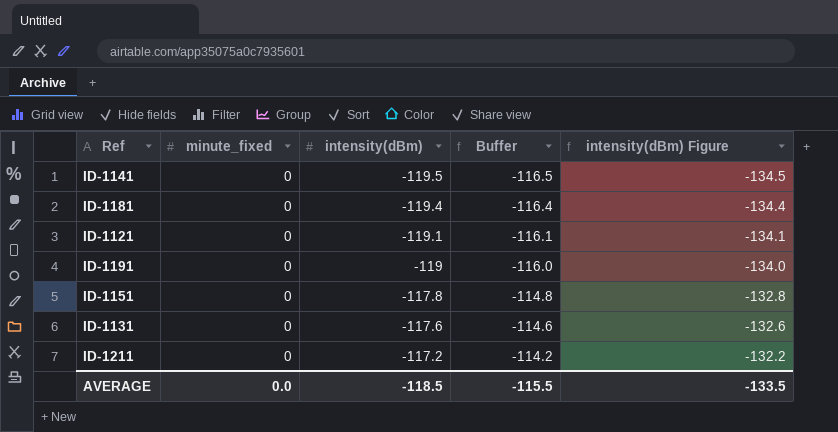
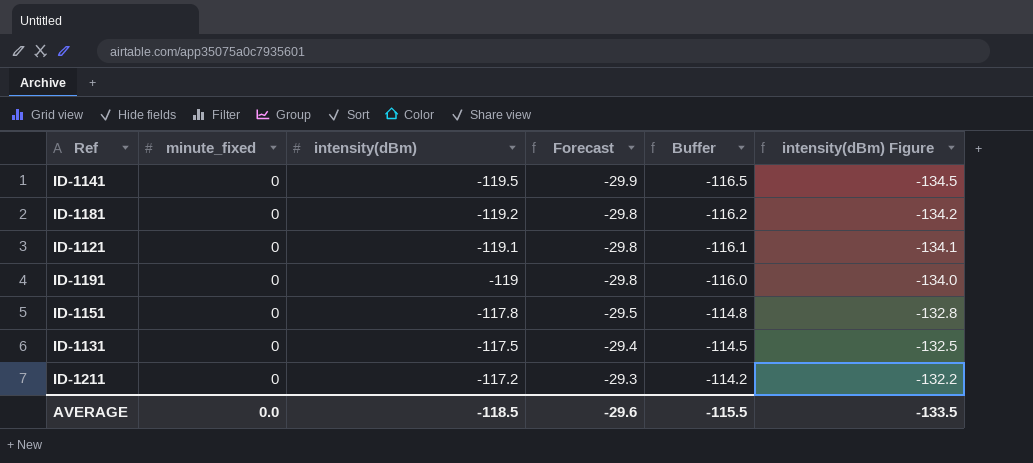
column Forecast | formula: none -> [intensity(dBm)] * 0.25
ID-1181 | intensity(dBm): -119.4 -> -119.2
ID-1181 | Buffer: -116.4 -> -116.2
ID-1181 | intensity(dBm) Figure: -134.4 -> -134.2
ID-1131 | intensity(dBm): -117.6 -> -117.5
ID-1131 | Buffer: -114.6 -> -114.5
ID-1131 | intensity(dBm) Figure: -132.6 -> -132.5

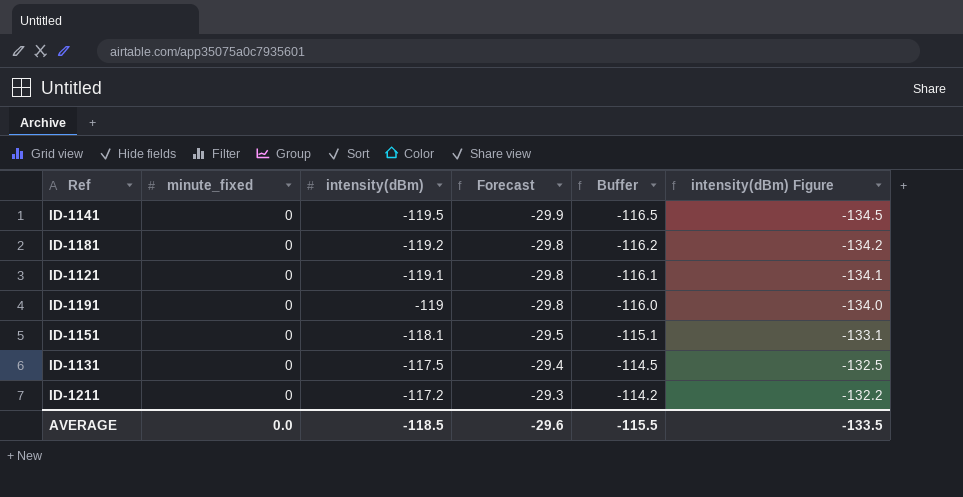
ID-1151 | intensity(dBm): -117.8 -> -118.1
ID-1151 | Buffer: -114.8 -> -115.1
ID-1151 | intensity(dBm) Figure: -132.8 -> -133.1

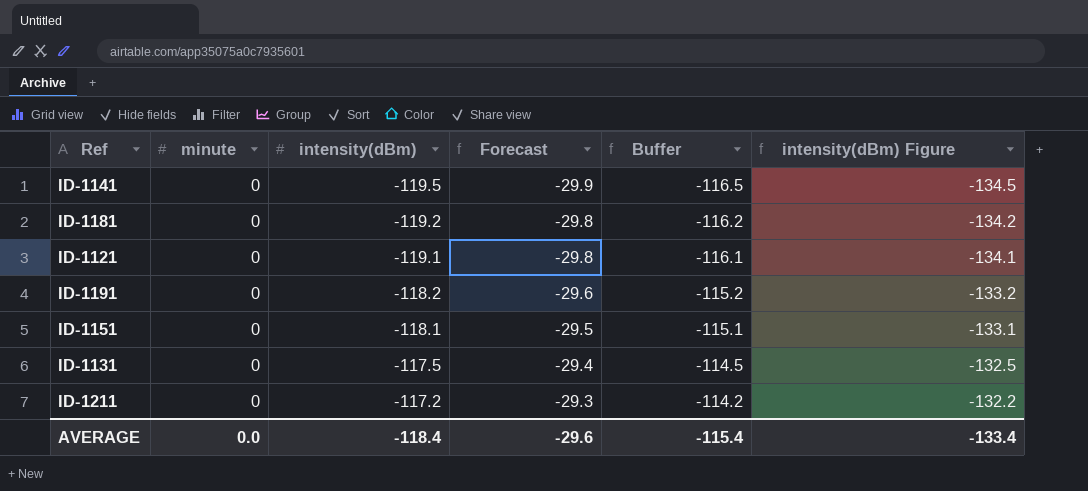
column name: minute_fixed -> minute
ID-1191 | intensity(dBm): -119 -> -118.2
ID-1191 | Forecast: -29.8 -> -29.6
ID-1191 | Buffer: -116.0 -> -115.2
ID-1191 | intensity(dBm) Figure: -134.0 -> -133.2
AVERAGE | intensity(dBm): -118.5 -> -118.4
AVERAGE | Buffer: -115.5 -> -115.4
AVERAGE | intensity(dBm) Figure: -133.5 -> -133.4

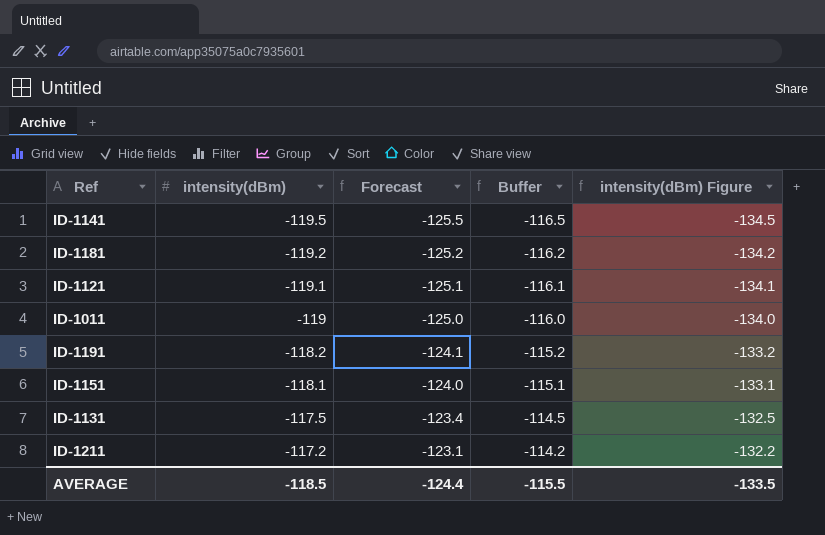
column minute | position: 2 -> none
column Forecast | formula: [intensity(dBm)] * 0.25 -> [intensity(dBm)] * 1.05
row ID-1011: none -> -119 | -125.0 | -116.0 | -134.0
AVERAGE | intensity(dBm): -118.4 -> -118.5
AVERAGE | Forecast: -29.6 -> -124.4
AVERAGE | Buffer: -115.4 -> -115.5
AVERAGE | intensity(dBm) Figure: -133.4 -> -133.5

